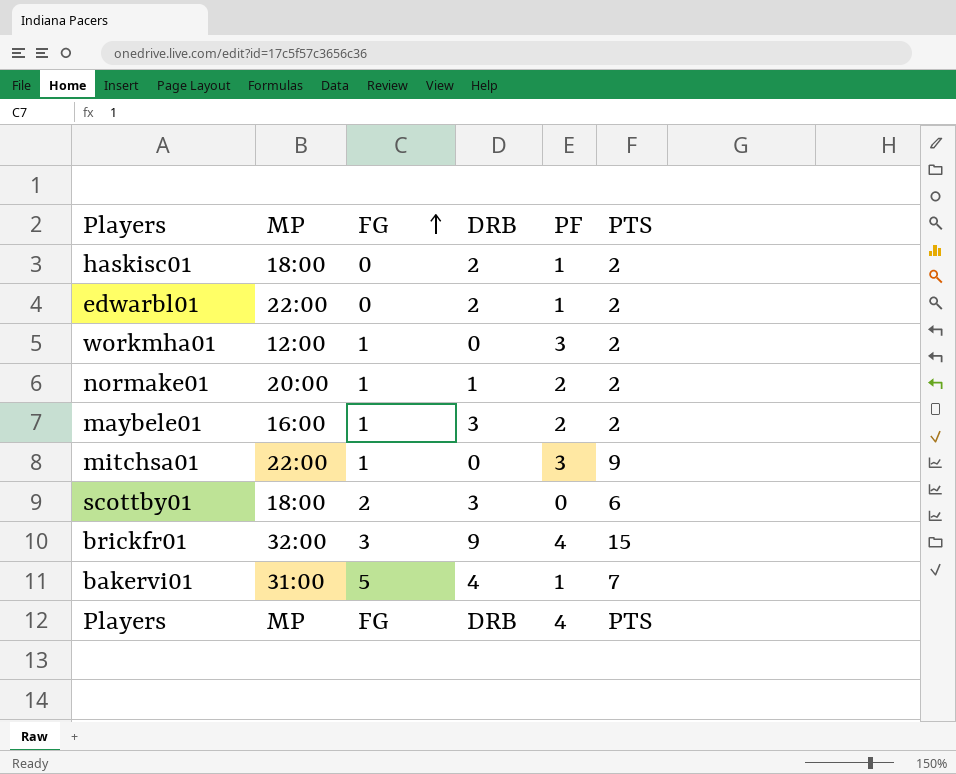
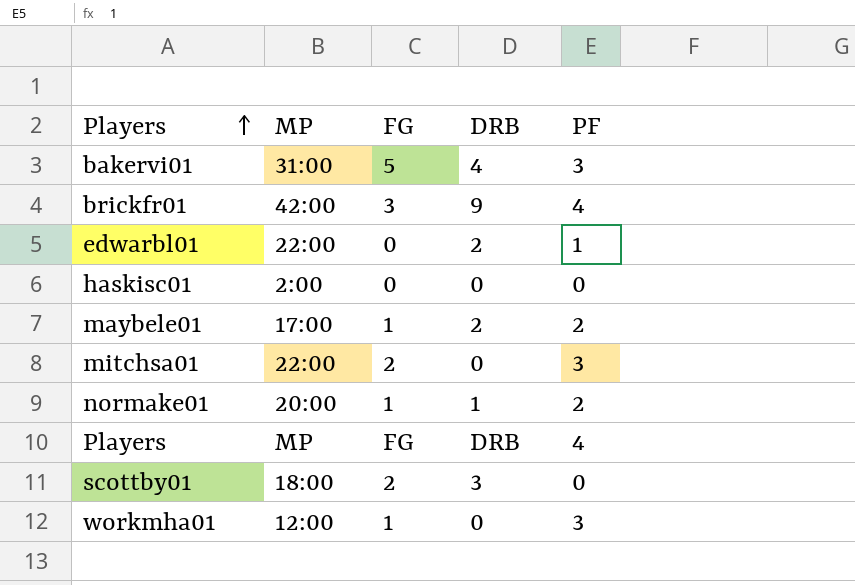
row order: FG ascending -> Players ascending
column PTS | position: 6 -> none
bakervi01 | PF: 1 -> 3
brickfr01 | MP: 32:00 -> 42:00
haskisc01 | MP: 18:00 -> 2:00
haskisc01 | DRB: 2 -> 0
haskisc01 | PF: 1 -> 0
maybele01 | MP: 16:00 -> 17:00
maybele01 | DRB: 3 -> 2
mitchsa01 | FG: 1 -> 2

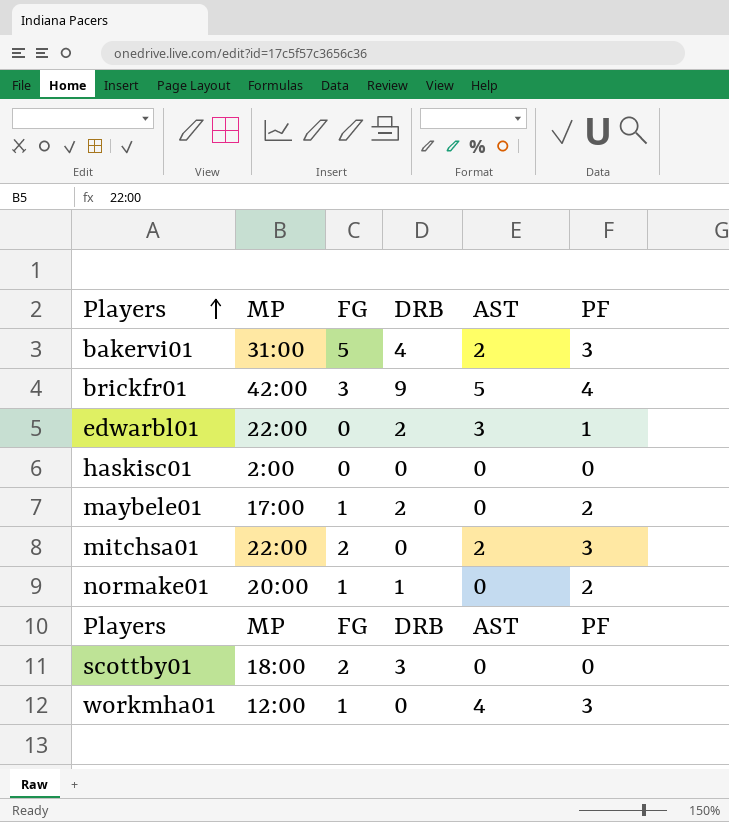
column AST | position: none -> 5
Players | PF: 4 -> PF

